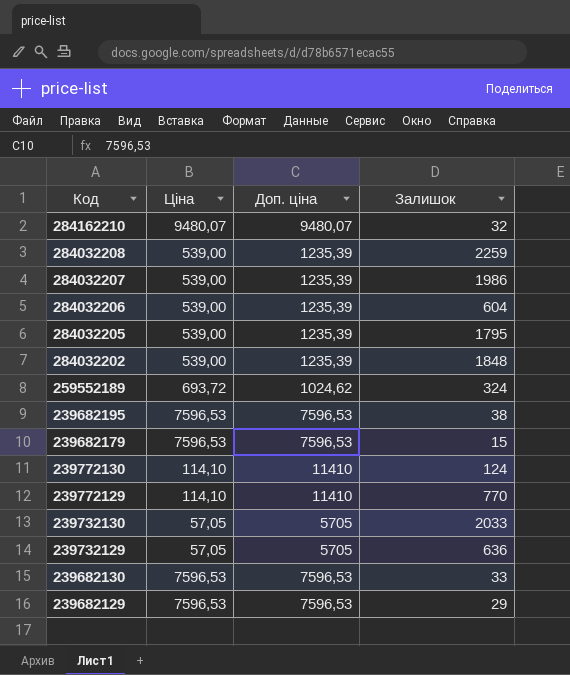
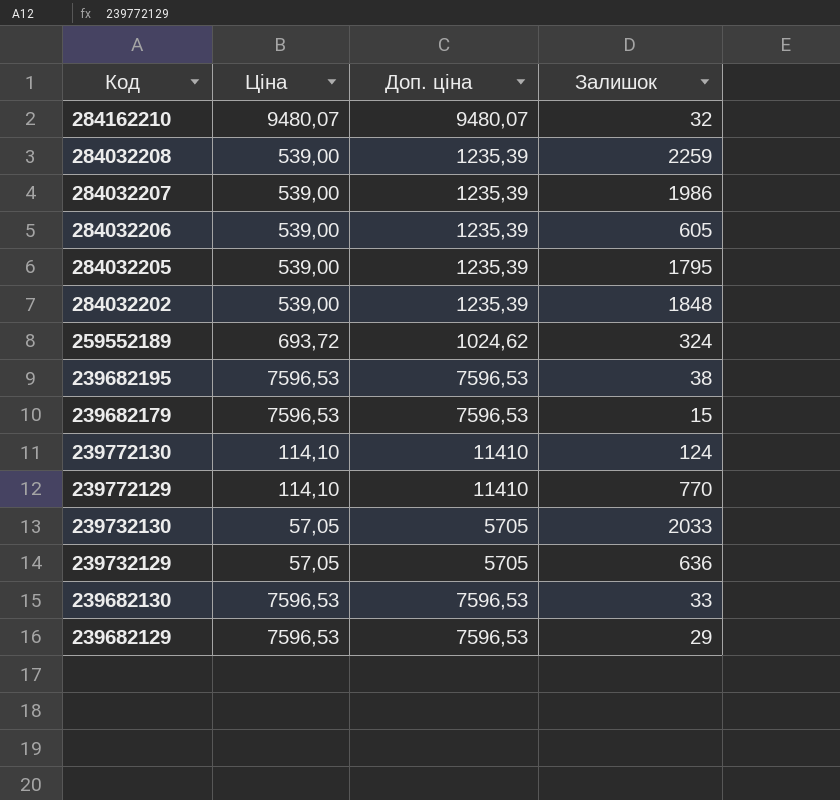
284032206 | Залишок: 604 -> 605

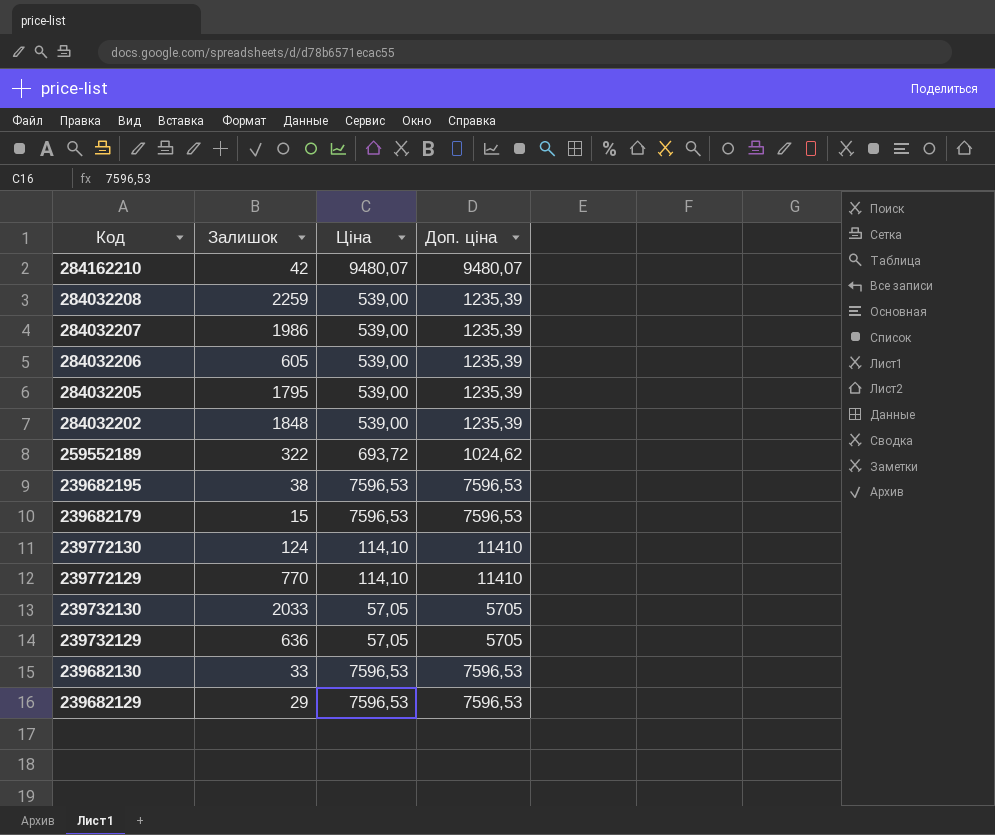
column Залишок | position: 4 -> 2
284162210 | Залишок: 32 -> 42
259552189 | Залишок: 324 -> 322

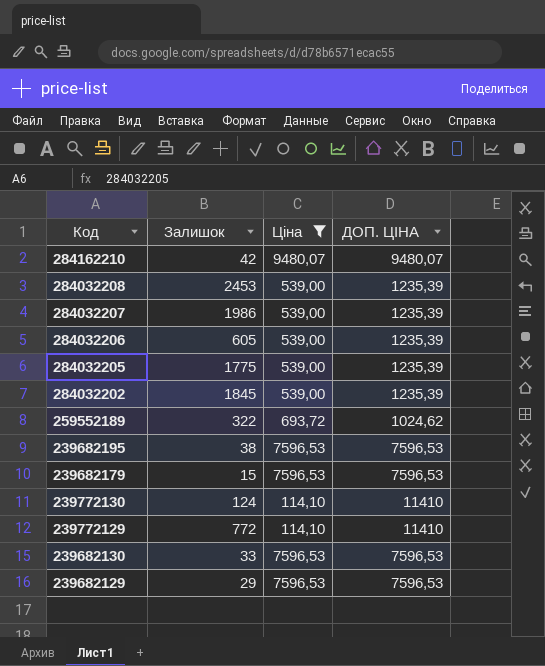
filter: none -> Ціна != 57,05
column name: Доп. ціна -> ДОП. ЦІНА
284032208 | Залишок: 2259 -> 2453
284032205 | Залишок: 1795 -> 1775
284032202 | Залишок: 1848 -> 1845
239772129 | Залишок: 770 -> 772

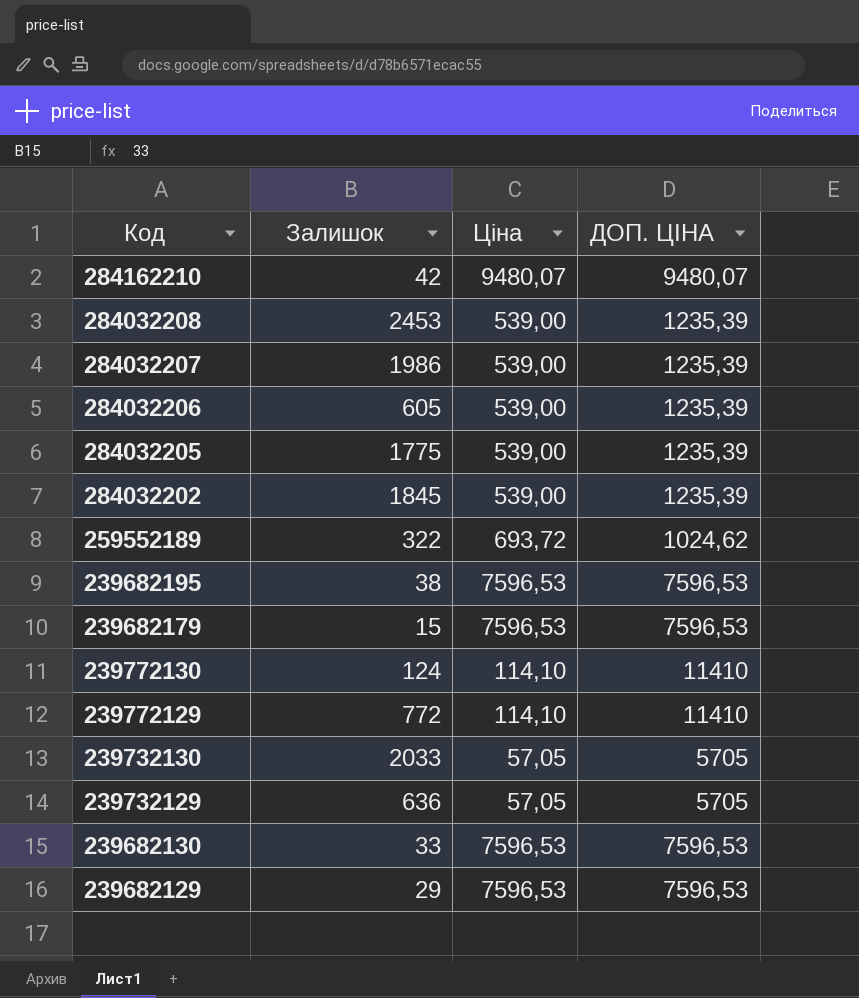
filter: Ціна != 57,05 -> none

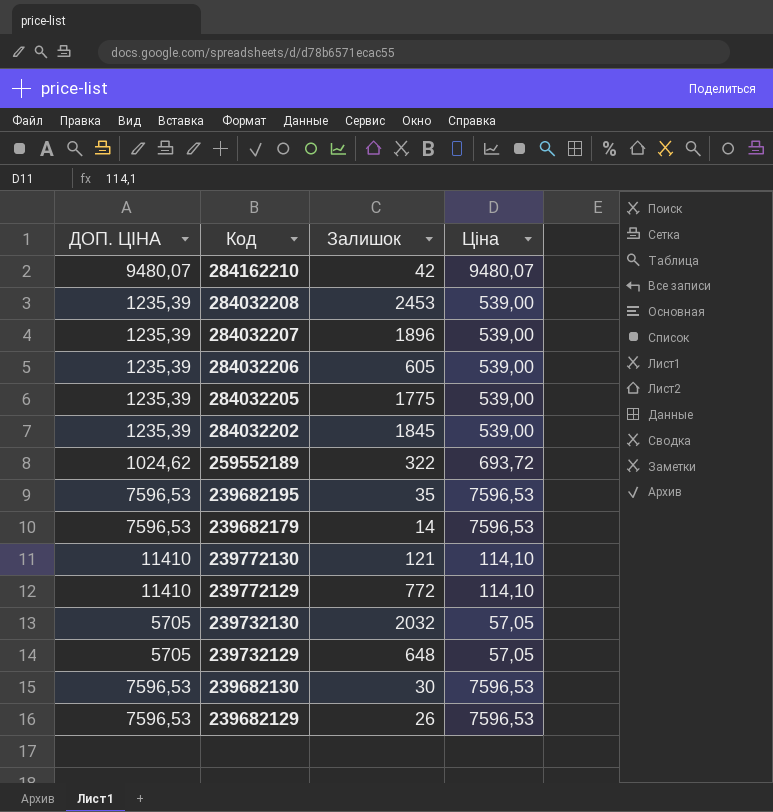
column ДОП. ЦІНА | position: 4 -> 1
284032207 | Залишок: 1986 -> 1896
239682195 | Залишок: 38 -> 35
239682179 | Залишок: 15 -> 14
239772130 | Залишок: 124 -> 121
239732130 | Залишок: 2033 -> 2032
239732129 | Залишок: 636 -> 648
239682130 | Залишок: 33 -> 30
239682129 | Залишок: 29 -> 26

